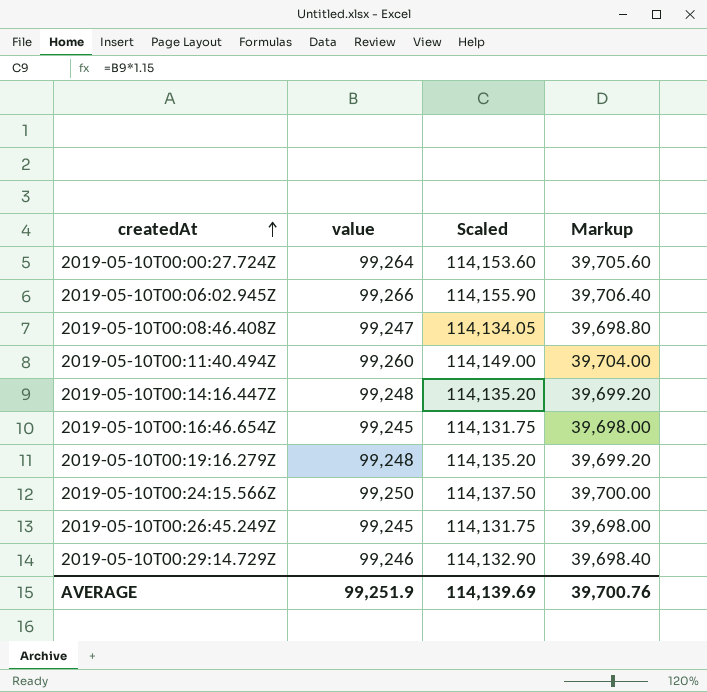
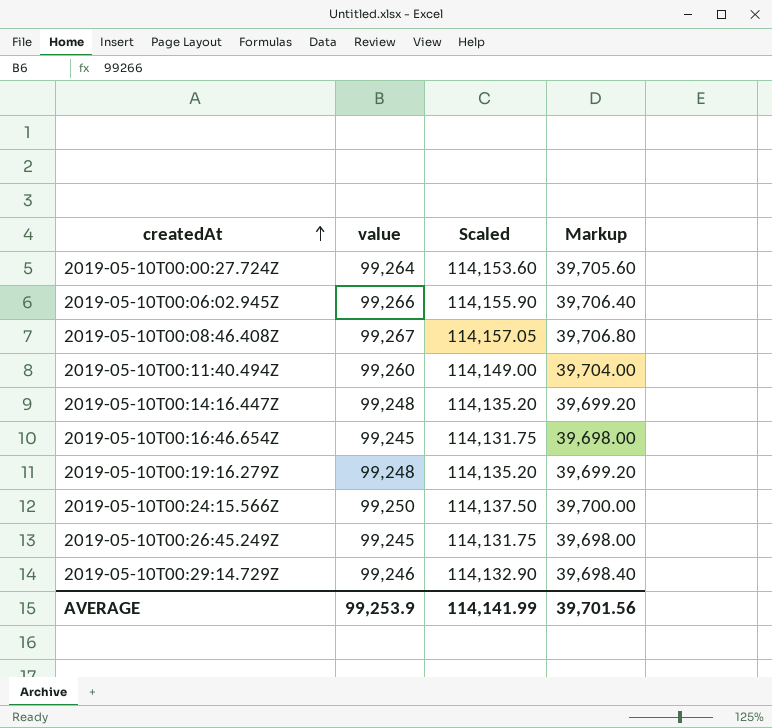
2019-05-10T00:08:46.408Z | value: 99,247 -> 99,267
2019-05-10T00:08:46.408Z | Scaled: 114,134.05 -> 114,157.05
2019-05-10T00:08:46.408Z | Markup: 39,698.80 -> 39,706.80
AVERAGE | value: 99,251.9 -> 99,253.9
AVERAGE | Scaled: 114,139.69 -> 114,141.99
AVERAGE | Markup: 39,700.76 -> 39,701.56

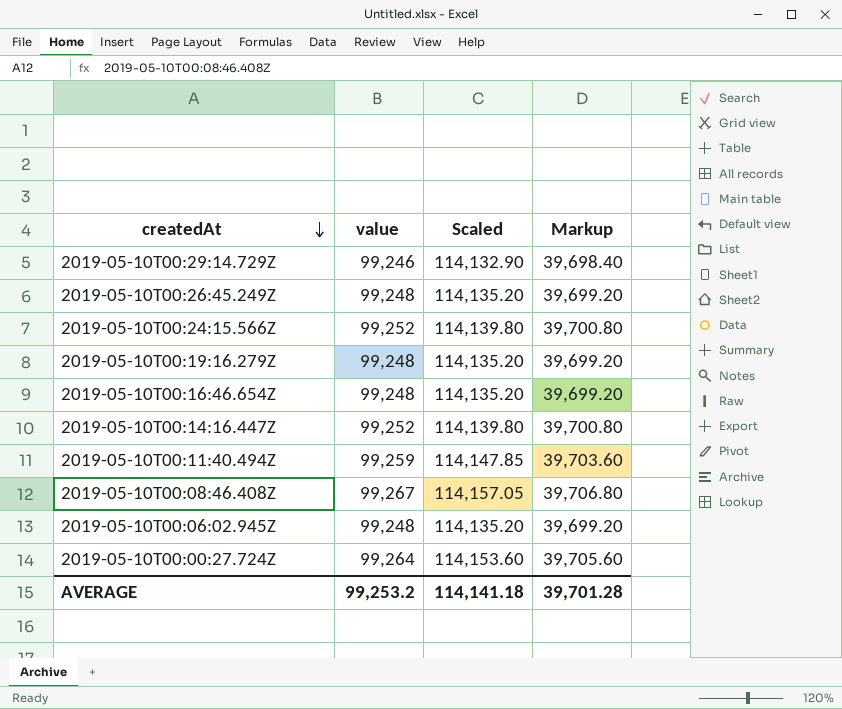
row order: createdAt ascending -> createdAt descending
2019-05-10T00:26:45.249Z | value: 99,245 -> 99,248
2019-05-10T00:26:45.249Z | Scaled: 114,131.75 -> 114,135.20
2019-05-10T00:26:45.249Z | Markup: 39,698.00 -> 39,699.20
2019-05-10T00:24:15.566Z | value: 99,250 -> 99,252
2019-05-10T00:24:15.566Z | Scaled: 114,137.50 -> 114,139.80
2019-05-10T00:24:15.566Z | Markup: 39,700.00 -> 39,700.80
2019-05-10T00:16:46.654Z | value: 99,245 -> 99,248
2019-05-10T00:16:46.654Z | Scaled: 114,131.75 -> 114,135.20
2019-05-10T00:16:46.654Z | Markup: 39,698.00 -> 39,699.20
2019-05-10T00:14:16.447Z | value: 99,248 -> 99,252
2019-05-10T00:14:16.447Z | Scaled: 114,135.20 -> 114,139.80
2019-05-10T00:14:16.447Z | Markup: 39,699.20 -> 39,700.80
2019-05-10T00:11:40.494Z | value: 99,260 -> 99,259
2019-05-10T00:11:40.494Z | Scaled: 114,149.00 -> 114,147.85
2019-05-10T00:11:40.494Z | Markup: 39,704.00 -> 39,703.60
2019-05-10T00:06:02.945Z | value: 99,266 -> 99,248
2019-05-10T00:06:02.945Z | Scaled: 114,155.90 -> 114,135.20
2019-05-10T00:06:02.945Z | Markup: 39,706.40 -> 39,699.20
AVERAGE | value: 99,253.9 -> 99,253.2
AVERAGE | Scaled: 114,141.99 -> 114,141.18
AVERAGE | Markup: 39,701.56 -> 39,701.28

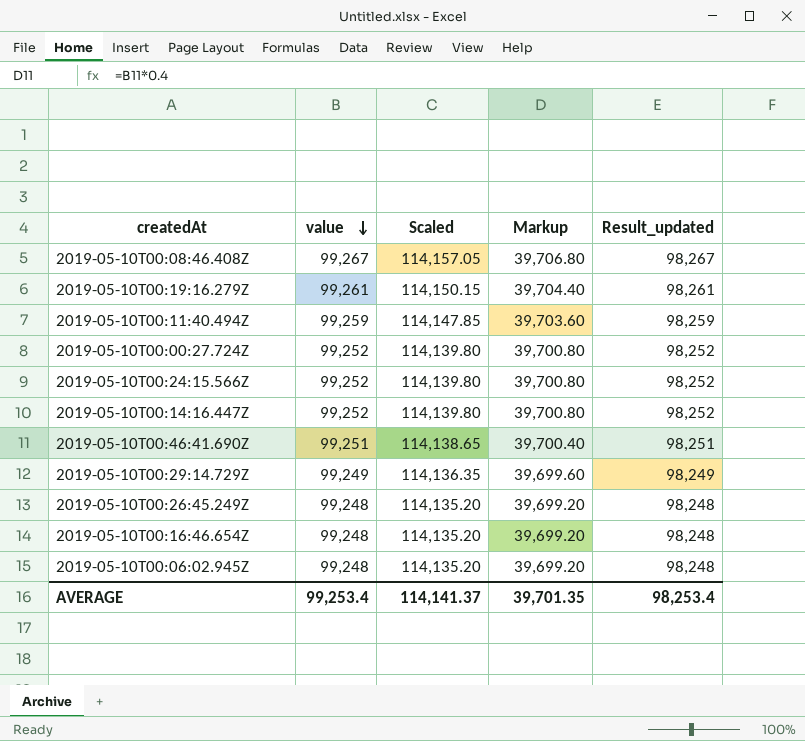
row order: createdAt descending -> value descending
column Result_updated | formula: none -> [value] - 1000
2019-05-10T00:19:16.279Z | value: 99,248 -> 99,261
2019-05-10T00:19:16.279Z | Scaled: 114,135.20 -> 114,150.15
2019-05-10T00:19:16.279Z | Markup: 39,699.20 -> 39,704.40
2019-05-10T00:00:27.724Z | value: 99,264 -> 99,252
2019-05-10T00:00:27.724Z | Scaled: 114,153.60 -> 114,139.80
2019-05-10T00:00:27.724Z | Markup: 39,705.60 -> 39,700.80
row 2019-05-10T00:46:41.690Z: none -> 99,251 | 114,138.65 | 39,700.40 | 98,251
2019-05-10T00:29:14.729Z | value: 99,246 -> 99,249
2019-05-10T00:29:14.729Z | Scaled: 114,132.90 -> 114,136.35
2019-05-10T00:29:14.729Z | Markup: 39,698.40 -> 39,699.60
AVERAGE | value: 99,253.2 -> 99,253.4
AVERAGE | Scaled: 114,141.18 -> 114,141.37
AVERAGE | Markup: 39,701.28 -> 39,701.35

